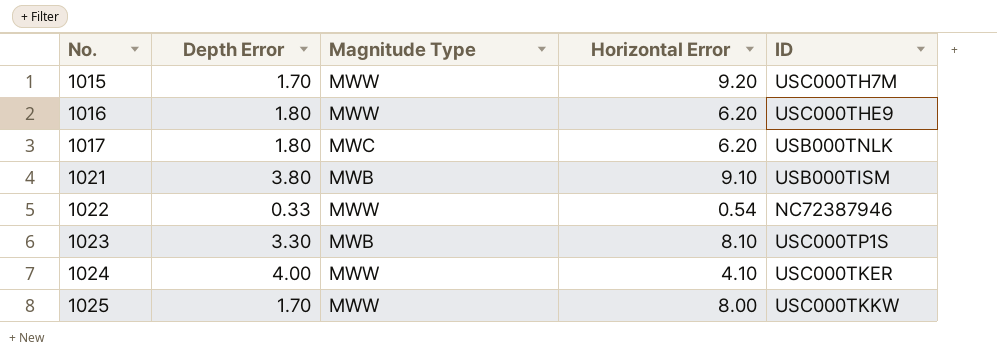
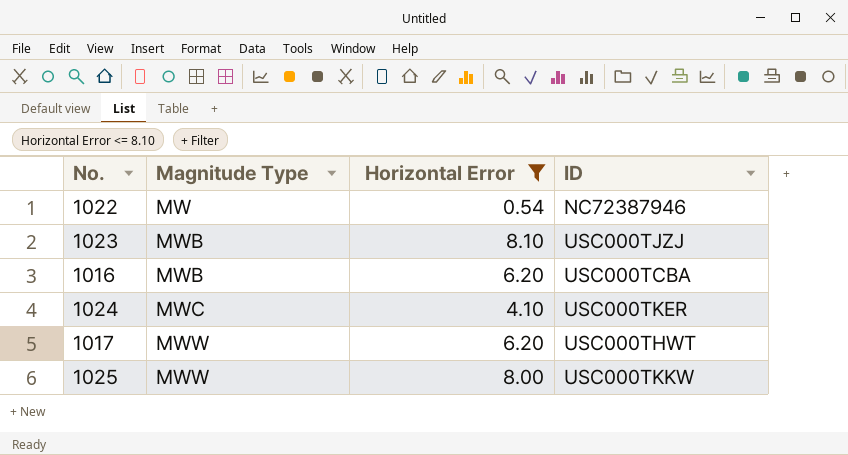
filter: none -> Horizontal Error <= 8.10
row order: No. ascending -> Magnitude Type ascending
column Depth Error | position: 2 -> none
1022 | Magnitude Type: MWW -> MW
1023 | ID: USC000TP1S -> USC000TJZJ
1016 | Magnitude Type: MWW -> MWB
1016 | ID: USC000THE9 -> USC000TCBA
1024 | Magnitude Type: MWW -> MWC
1017 | Magnitude Type: MWC -> MWW
1017 | ID: USB000TNLK -> USC000THWT

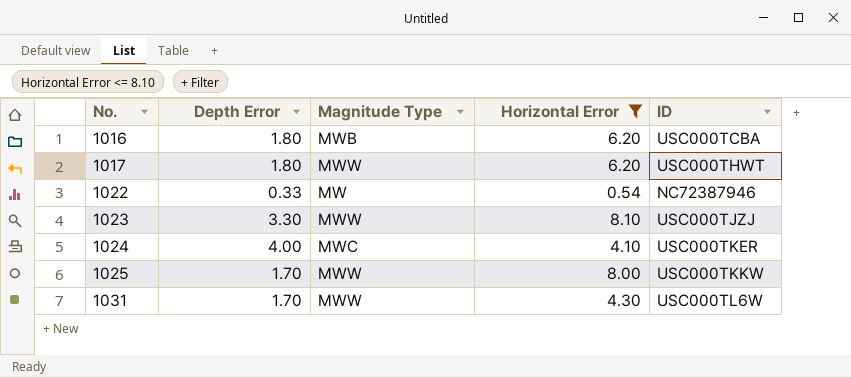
row order: Magnitude Type ascending -> No. ascending
column Depth Error | position: none -> 2
1023 | Magnitude Type: MWB -> MWW
row 1031: none -> 1.70 | MWW | 4.30 | USC000TL6W

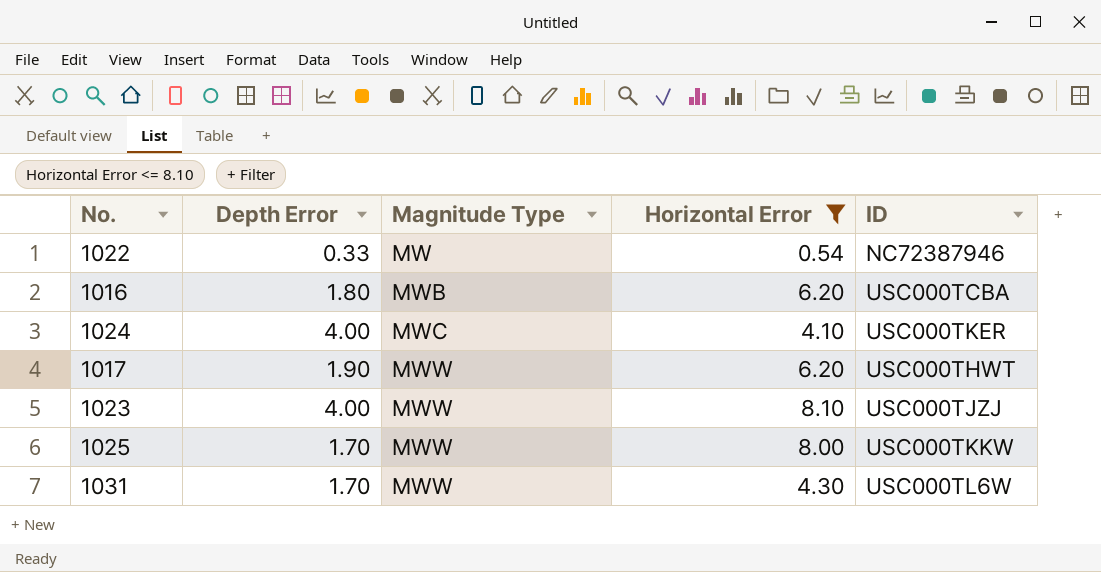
row order: No. ascending -> Magnitude Type ascending
1017 | Depth Error: 1.80 -> 1.90
1023 | Depth Error: 3.30 -> 4.00

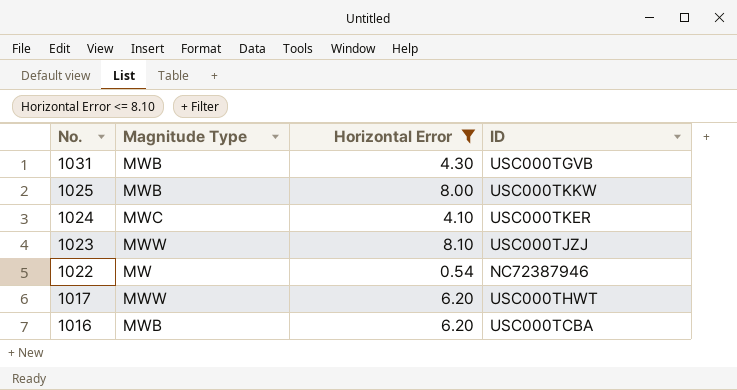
row order: Magnitude Type ascending -> No. descending
column Depth Error | position: 2 -> none
1031 | Magnitude Type: MWW -> MWB
1031 | ID: USC000TL6W -> USC000TGVB
1025 | Magnitude Type: MWW -> MWB

